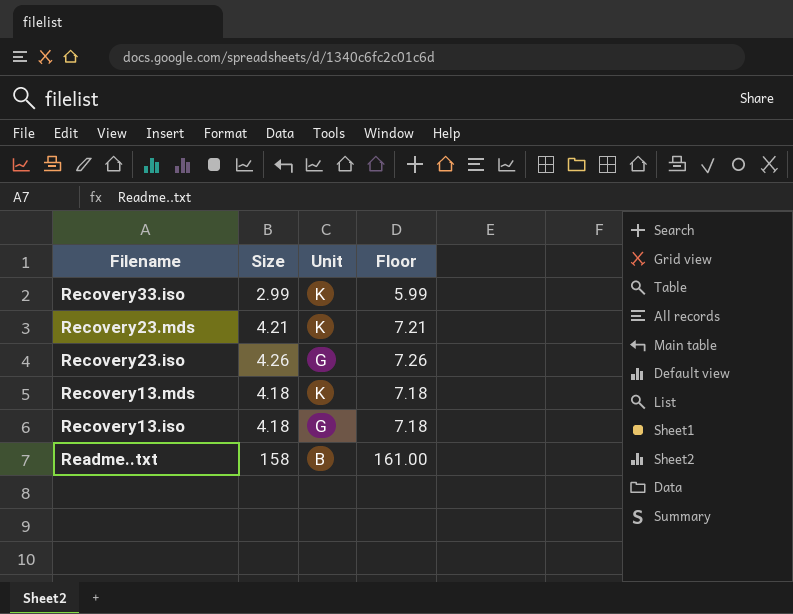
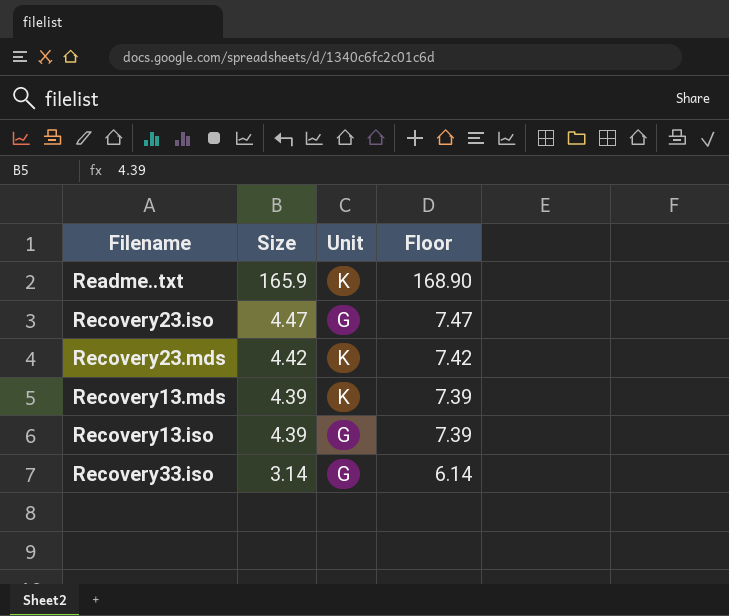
row order: Filename descending -> Size descending
Readme..txt | Size: 158 -> 165.9
Readme..txt | Unit: B -> K
Readme..txt | Floor: 161.00 -> 168.90
Recovery23.iso | Size: 4.26 -> 4.47
Recovery23.iso | Floor: 7.26 -> 7.47
Recovery23.mds | Size: 4.21 -> 4.42
Recovery23.mds | Floor: 7.21 -> 7.42
Recovery13.mds | Size: 4.18 -> 4.39
Recovery13.mds | Floor: 7.18 -> 7.39
Recovery13.iso | Size: 4.18 -> 4.39
Recovery13.iso | Floor: 7.18 -> 7.39
Recovery33.iso | Size: 2.99 -> 3.14
Recovery33.iso | Unit: K -> G
Recovery33.iso | Floor: 5.99 -> 6.14

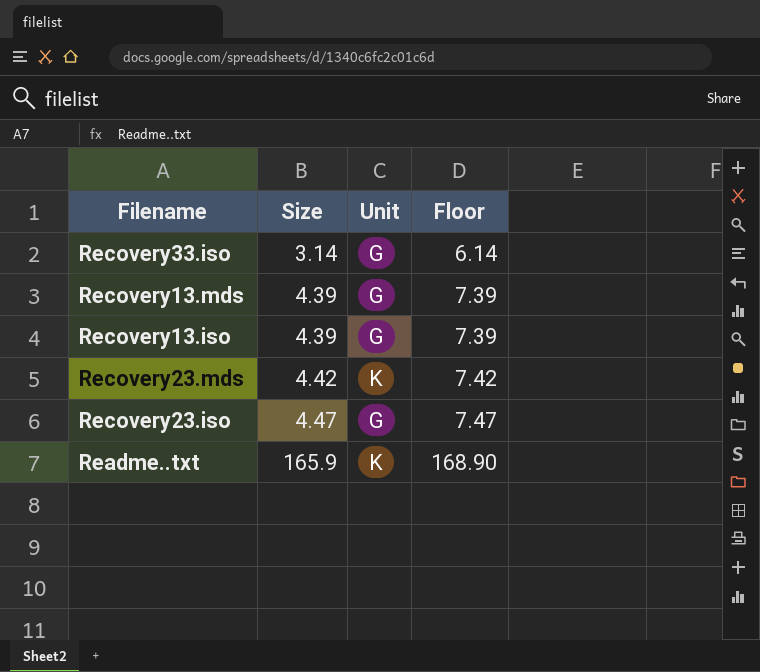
row order: Size descending -> Size ascending
Recovery13.mds | Unit: K -> G

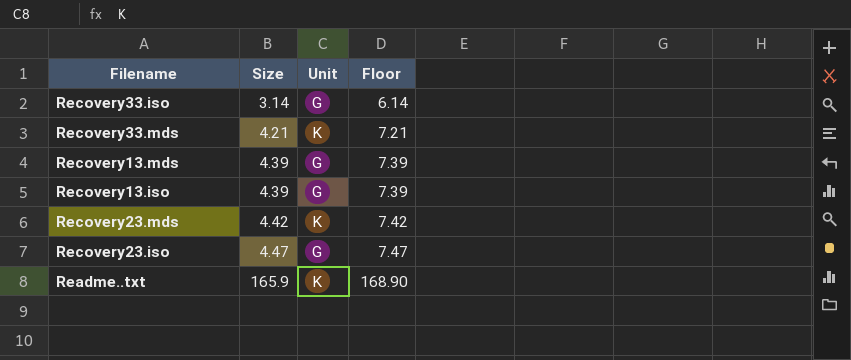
row Recovery33.mds: none -> 4.21 | K | 7.21

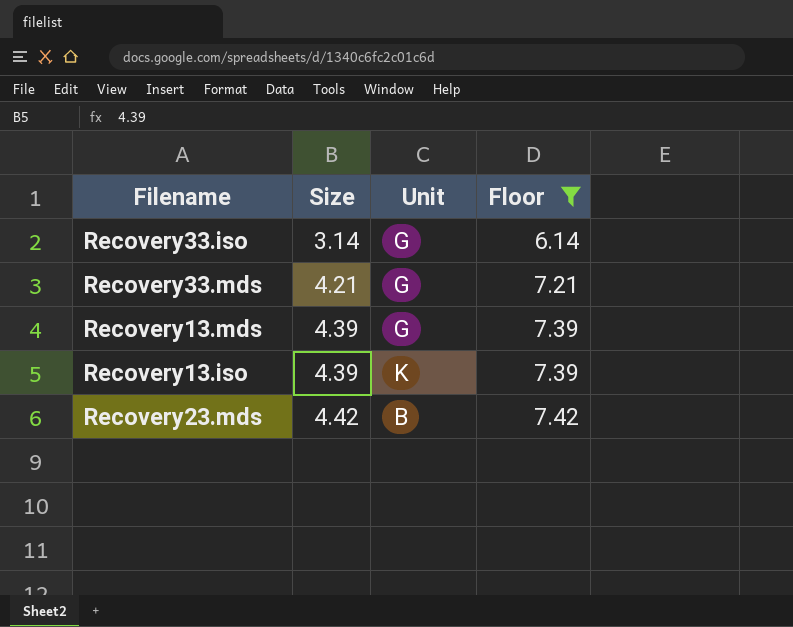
filter: none -> Floor <= 7.42
Recovery33.mds | Unit: K -> G
Recovery13.iso | Unit: G -> K
Recovery23.mds | Unit: K -> B

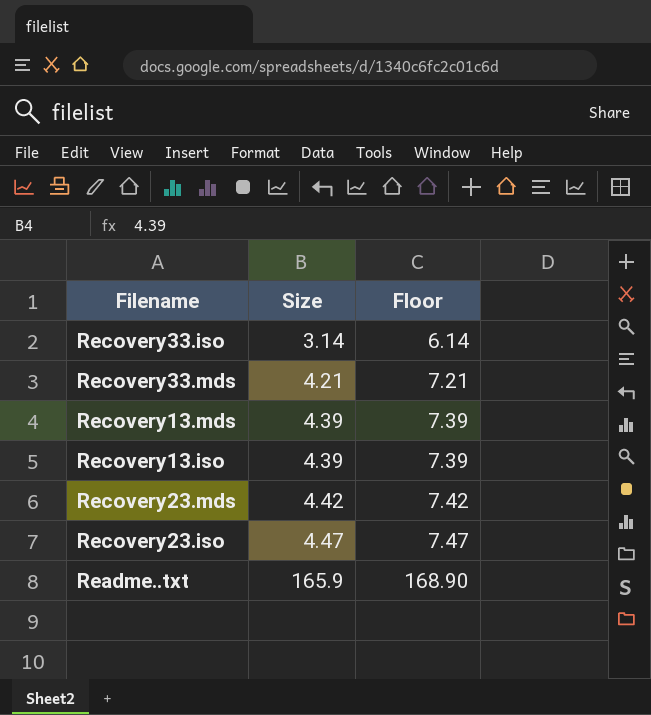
filter: Floor <= 7.42 -> none
column Unit | position: 3 -> none

